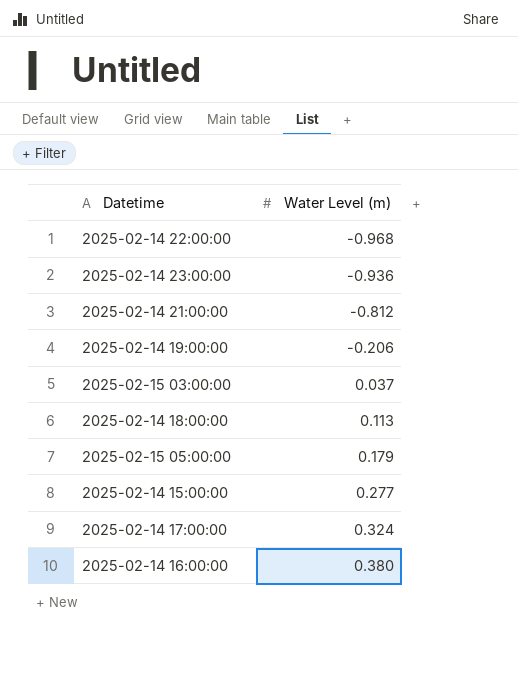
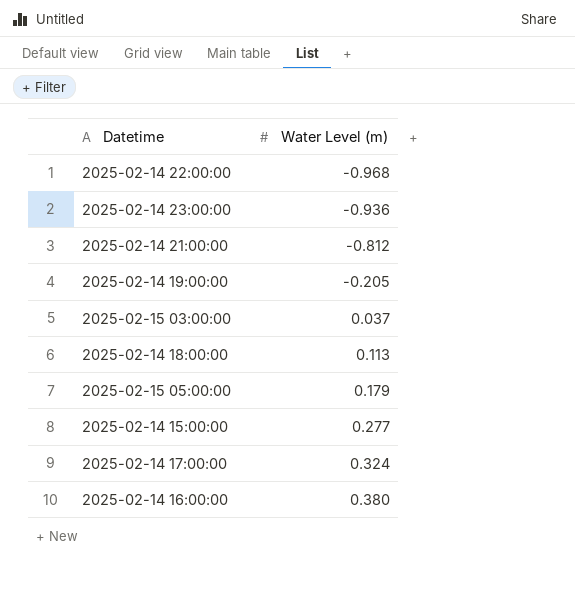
2025-02-14 19:00:00 | Water Level (m): -0.206 -> -0.205

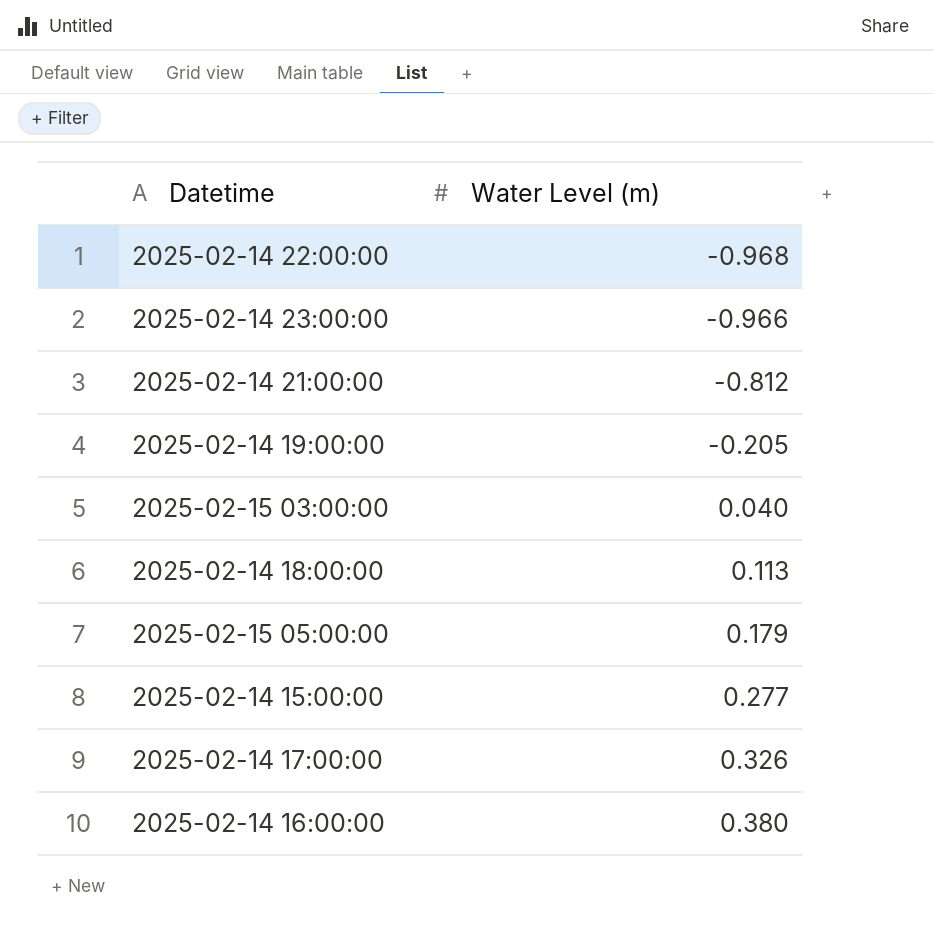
2025-02-14 23:00:00 | Water Level (m): -0.936 -> -0.966
2025-02-15 03:00:00 | Water Level (m): 0.037 -> 0.040
2025-02-14 17:00:00 | Water Level (m): 0.324 -> 0.326

